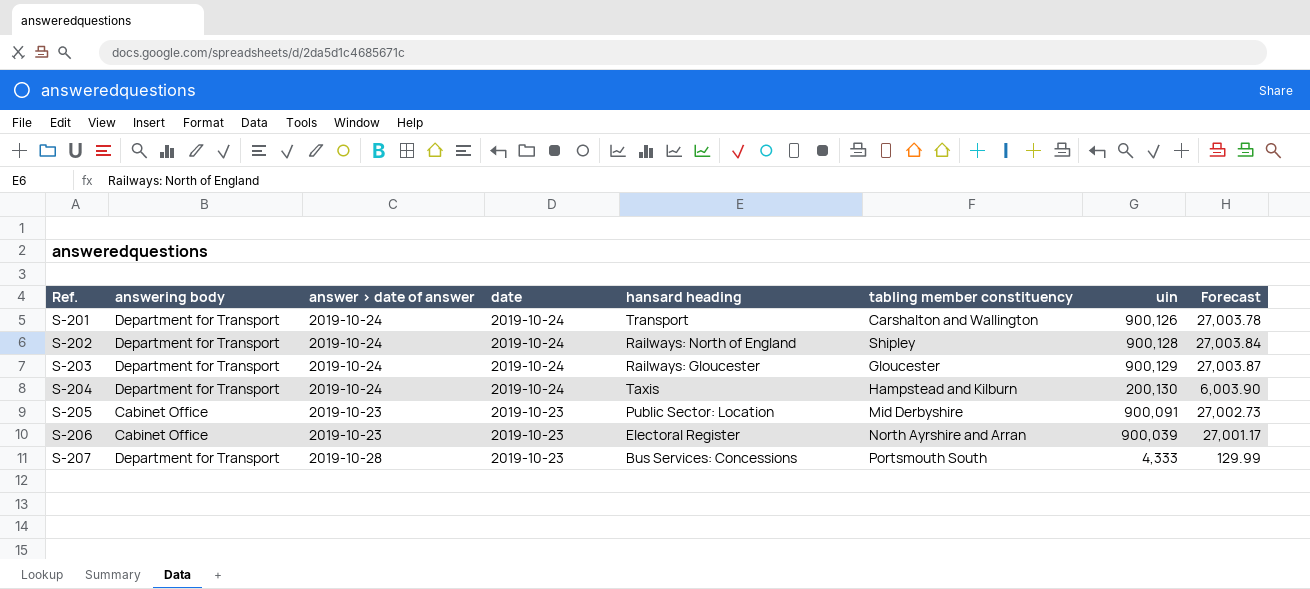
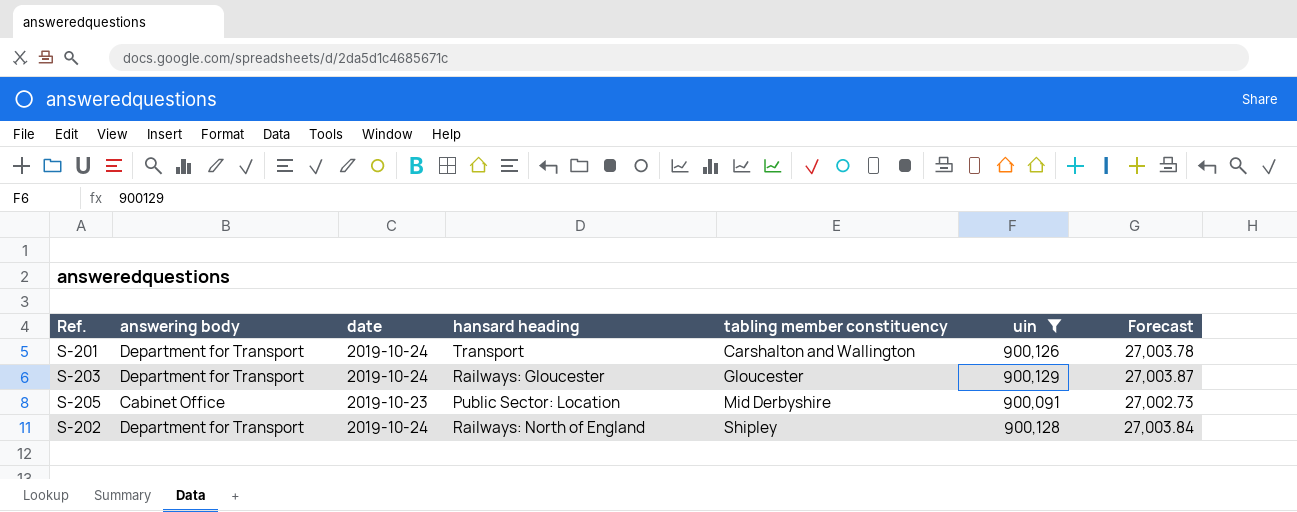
filter: none -> uin >= 900,091
row order: Ref. ascending -> tabling member constituency ascending
column answer > date of answer | position: 3 -> none

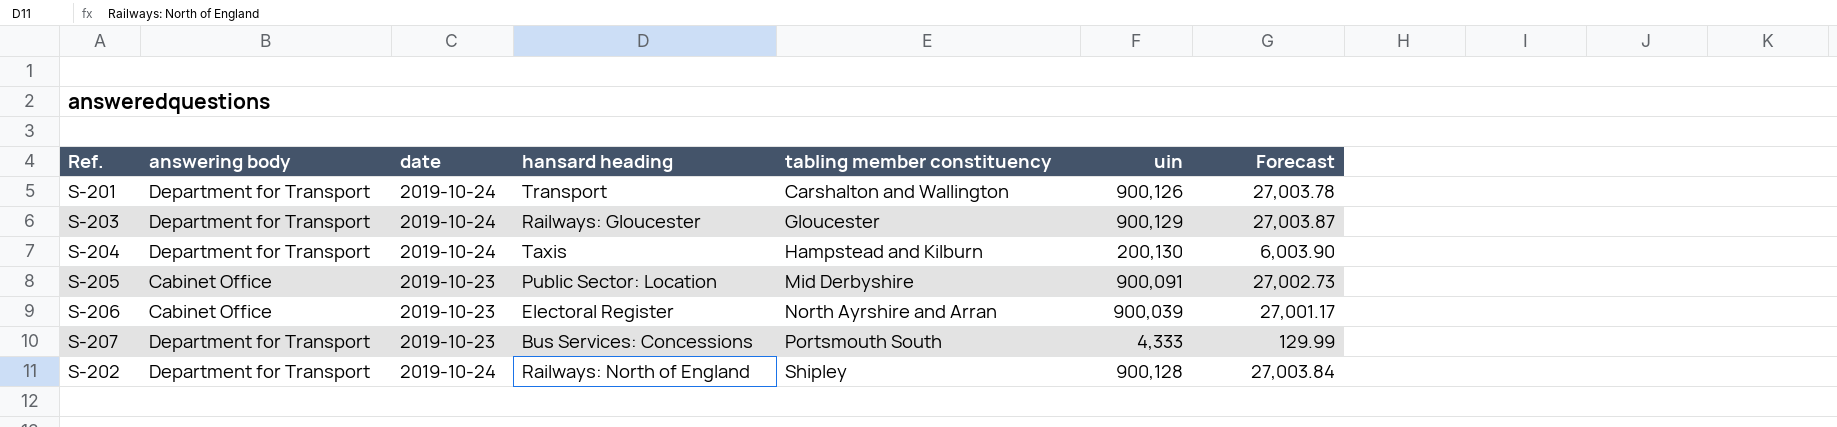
filter: uin >= 900,091 -> none

